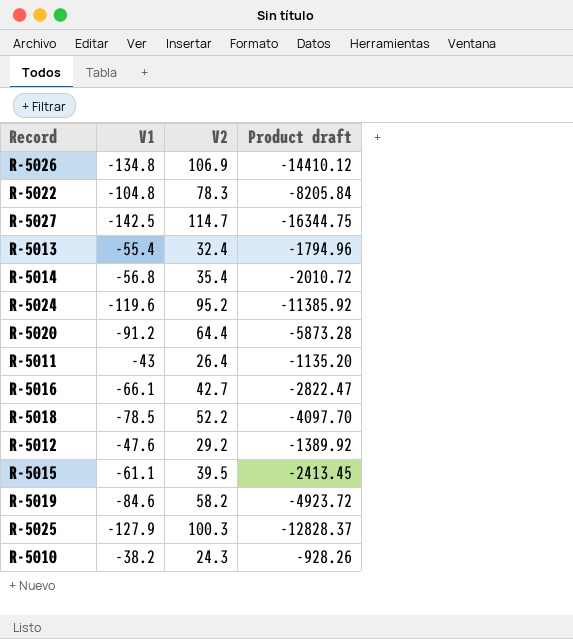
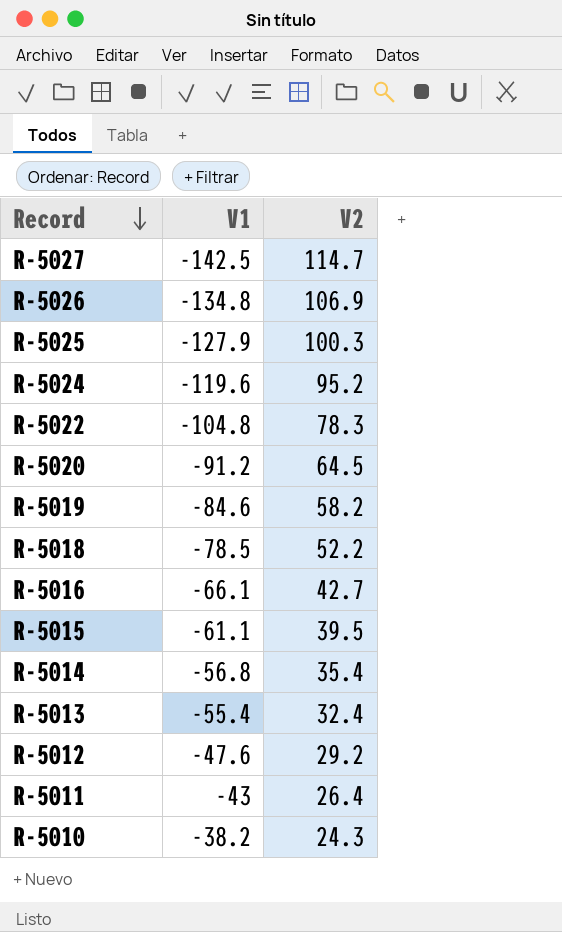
row order: none -> Record descending
column Product draft | formula: [V1] * [V2] -> none
R-5020 | V2: 64.4 -> 64.5

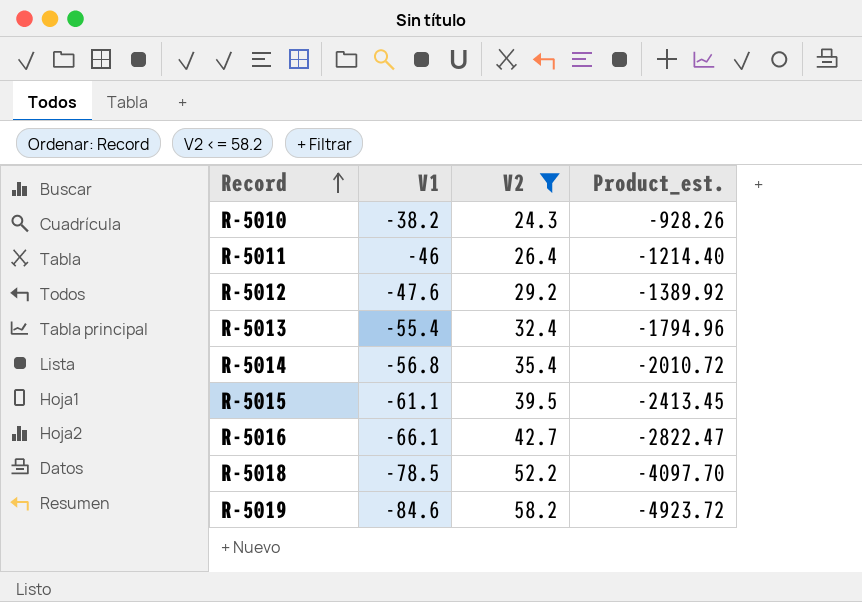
filter: none -> V2 <= 58.2
row order: Record descending -> Record ascending
column Product_est. | formula: none -> [V1] * [V2]
R-5011 | V1: -43 -> -46

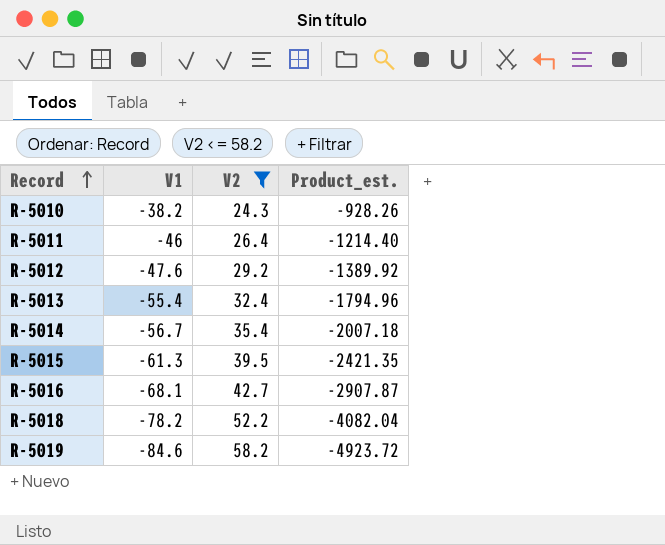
R-5014 | V1: -56.8 -> -56.7
R-5014 | Product_est.: -2010.72 -> -2007.18
R-5015 | V1: -61.1 -> -61.3
R-5015 | Product_est.: -2413.45 -> -2421.35
R-5016 | V1: -66.1 -> -68.1
R-5016 | Product_est.: -2822.47 -> -2907.87
R-5018 | V1: -78.5 -> -78.2
R-5018 | Product_est.: -4097.70 -> -4082.04

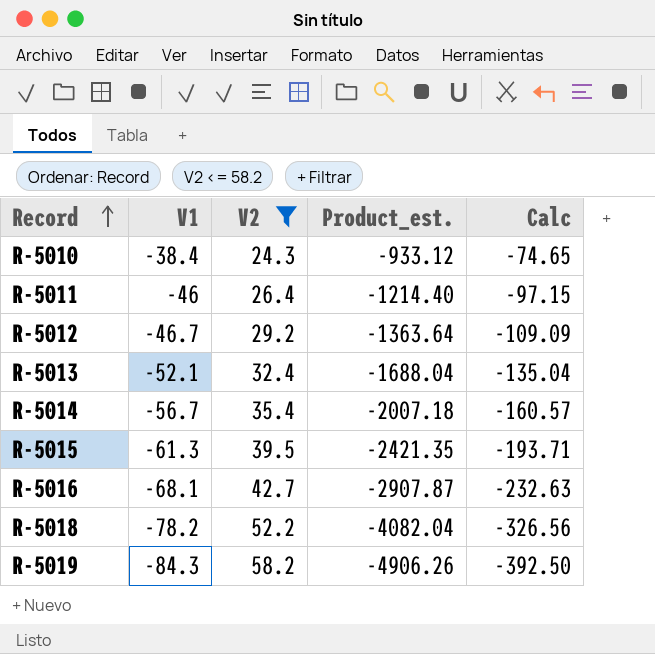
column Calc | formula: none -> [Product_est.] * 0.08
R-5010 | V1: -38.2 -> -38.4
R-5010 | Product_est.: -928.26 -> -933.12
R-5012 | V1: -47.6 -> -46.7
R-5012 | Product_est.: -1389.92 -> -1363.64
R-5013 | V1: -55.4 -> -52.1
R-5013 | Product_est.: -1794.96 -> -1688.04
R-5019 | V1: -84.6 -> -84.3
R-5019 | Product_est.: -4923.72 -> -4906.26

